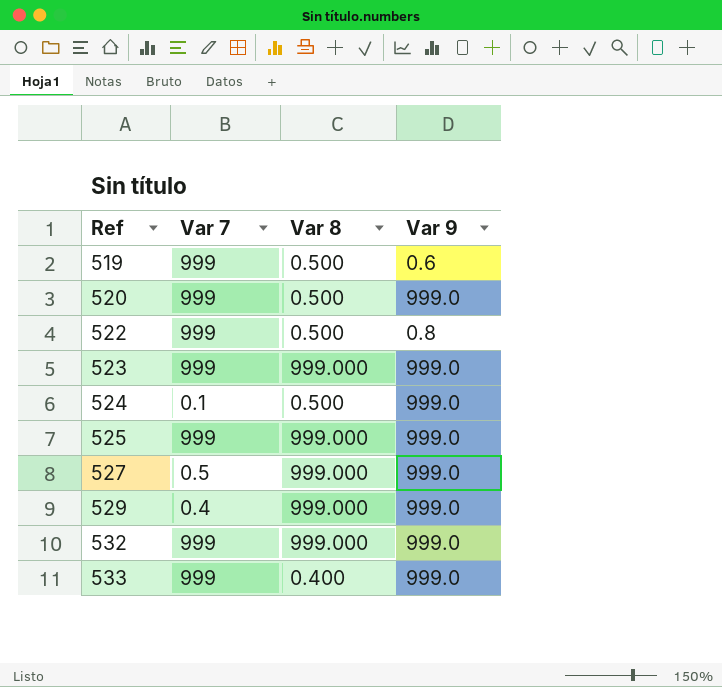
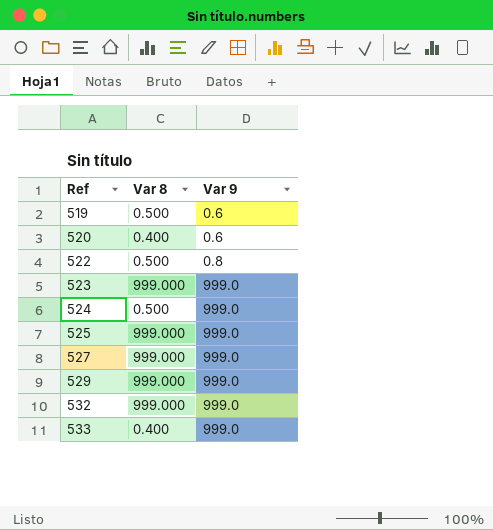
column Var 7 | position: 2 -> none
520 | Var 8: 0.500 -> 0.400
520 | Var 9: 999.0 -> 0.6

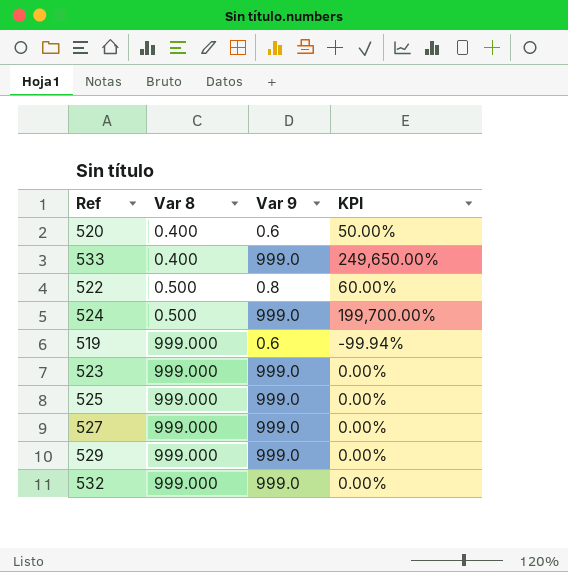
row order: Ref ascending -> Var 8 ascending
column KPI | formula: none -> ([Var 9] - [Var 8]) / [Var 8]
519 | Var 8: 0.500 -> 999.000

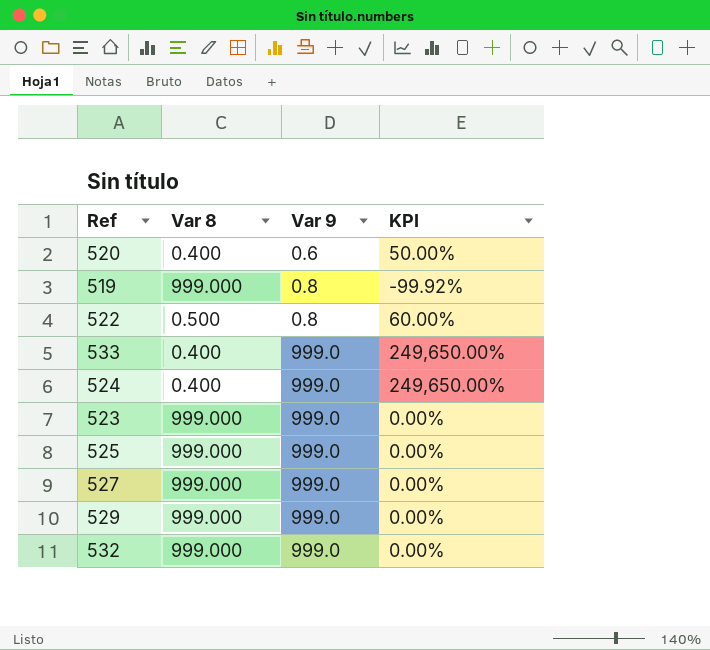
row order: Var 8 ascending -> Var 9 ascending
519 | Var 9: 0.6 -> 0.8
519 | KPI: -99.94% -> -99.92%
524 | Var 8: 0.500 -> 0.400
524 | KPI: 199,700.00% -> 249,650.00%

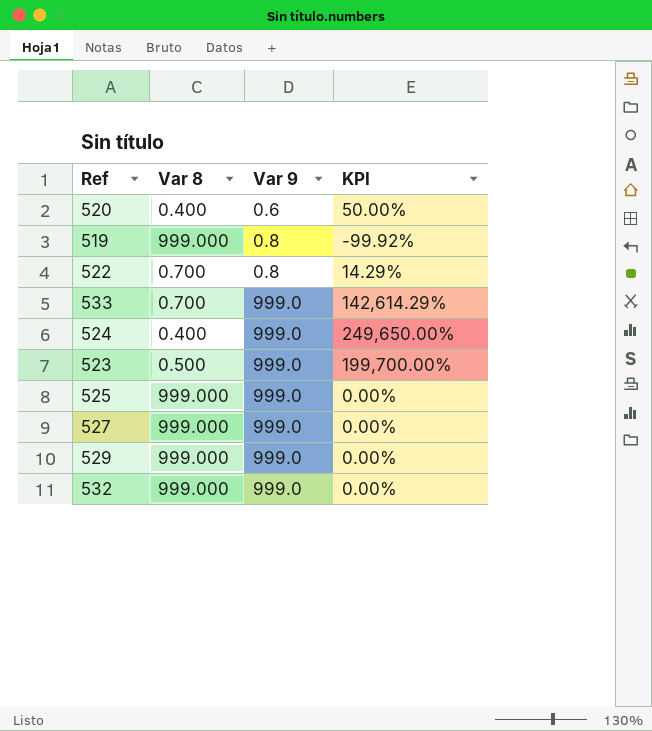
522 | Var 8: 0.500 -> 0.700
522 | KPI: 60.00% -> 14.29%
533 | Var 8: 0.400 -> 0.700
533 | KPI: 249,650.00% -> 142,614.29%
523 | Var 8: 999.000 -> 0.500
523 | KPI: 0.00% -> 199,700.00%

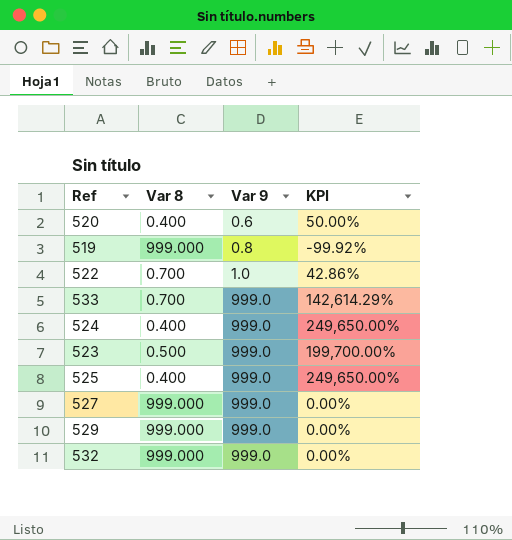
522 | Var 9: 0.8 -> 1.0
522 | KPI: 14.29% -> 42.86%
525 | Var 8: 999.000 -> 0.400
525 | KPI: 0.00% -> 249,650.00%

